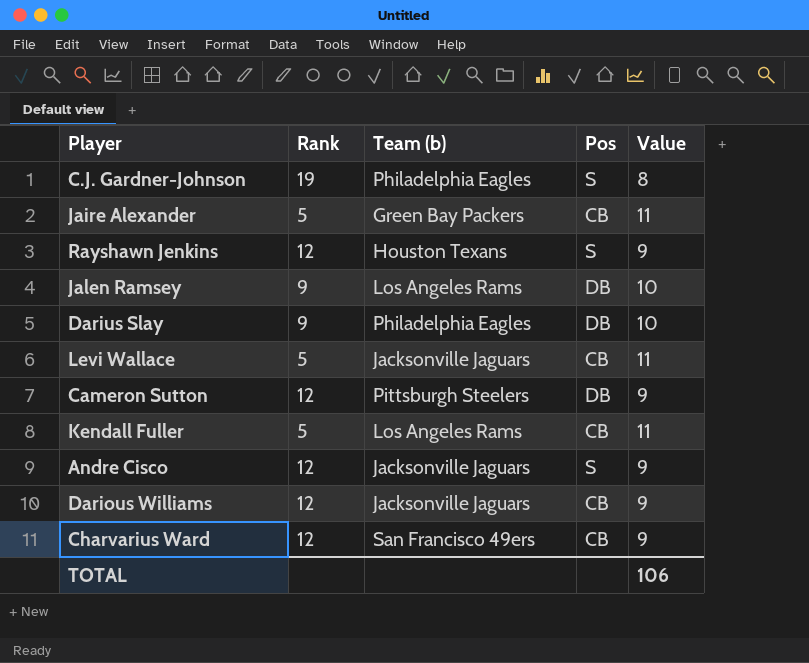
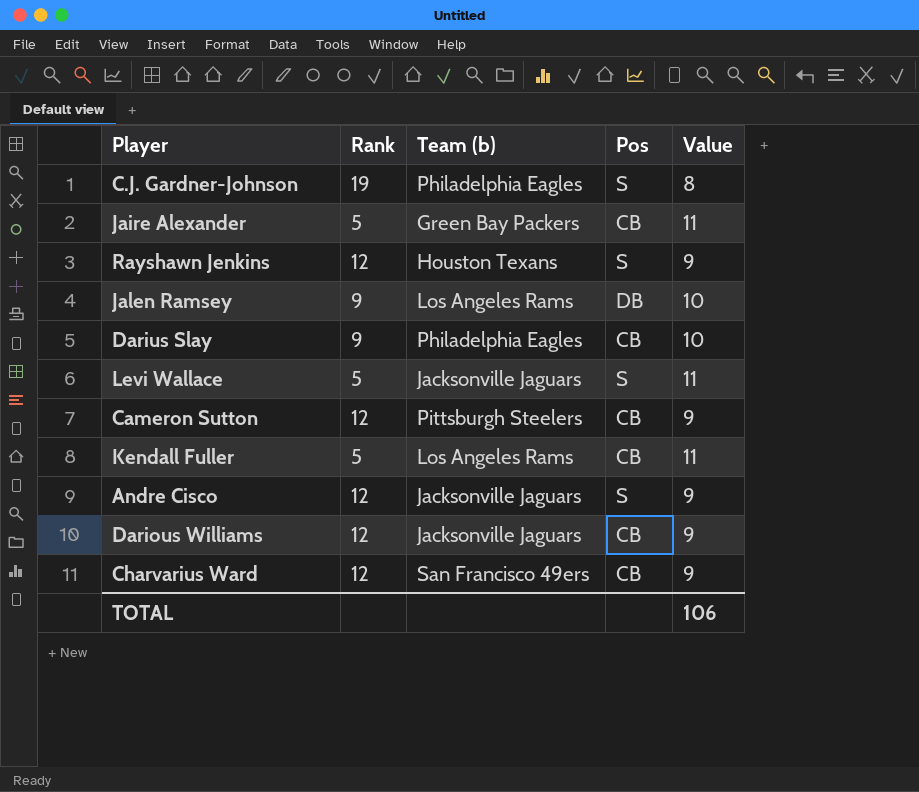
Darius Slay | Pos: DB -> CB
Levi Wallace | Pos: CB -> S
Cameron Sutton | Pos: DB -> CB

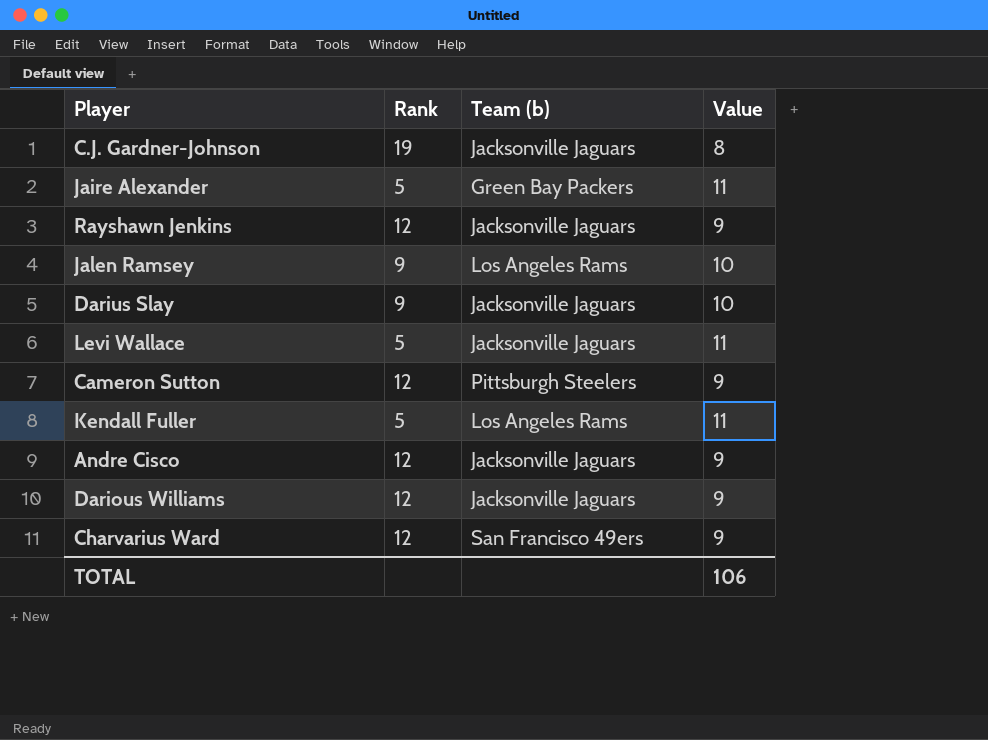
column Pos | position: 4 -> none
C.J. Gardner-Johnson | Team (b): Philadelphia Eagles -> Jacksonville Jaguars
Rayshawn Jenkins | Team (b): Houston Texans -> Jacksonville Jaguars
Darius Slay | Team (b): Philadelphia Eagles -> Jacksonville Jaguars

